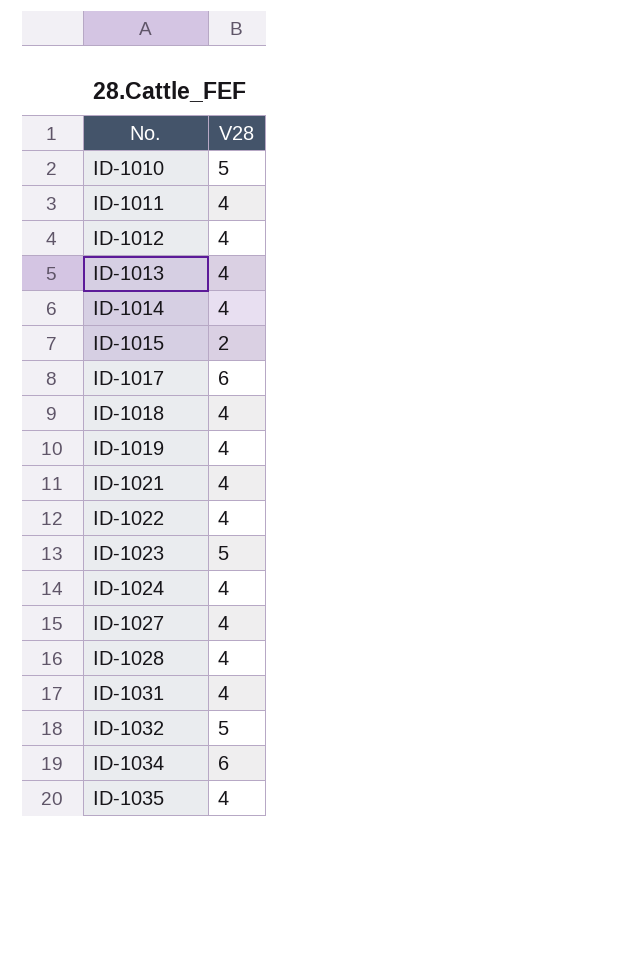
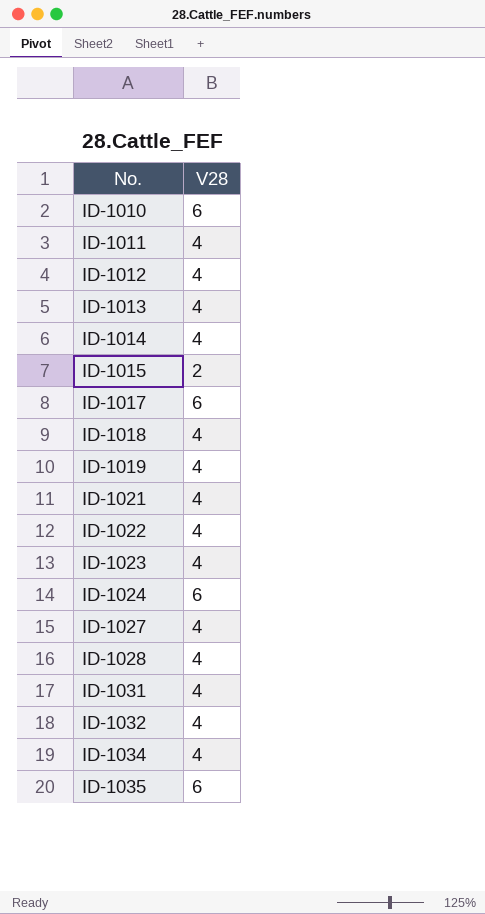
ID-1010 | V28: 5 -> 6
ID-1023 | V28: 5 -> 4
ID-1024 | V28: 4 -> 6
ID-1032 | V28: 5 -> 4
ID-1034 | V28: 6 -> 4
ID-1035 | V28: 4 -> 6

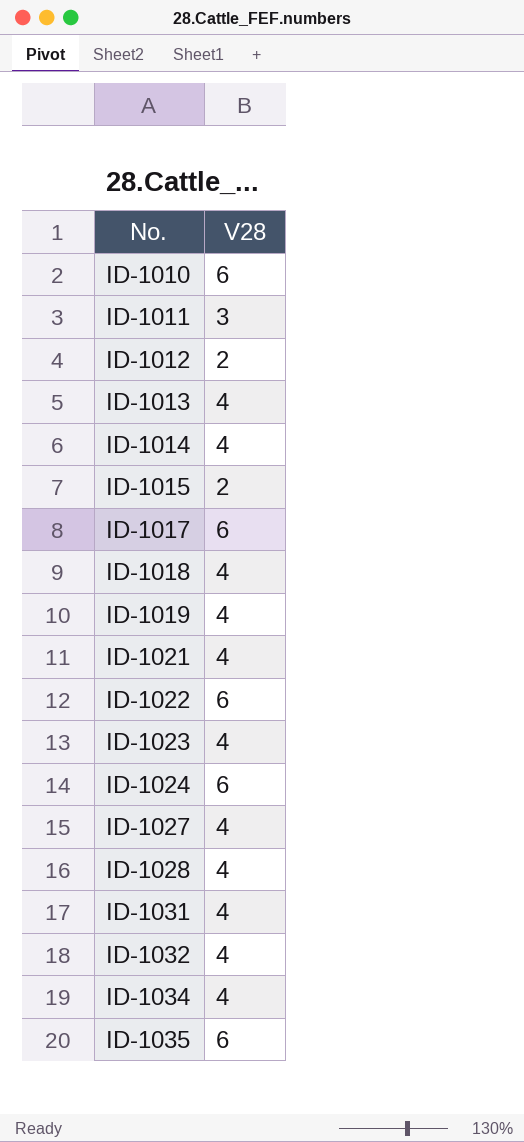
ID-1011 | V28: 4 -> 3
ID-1012 | V28: 4 -> 2
ID-1022 | V28: 4 -> 6

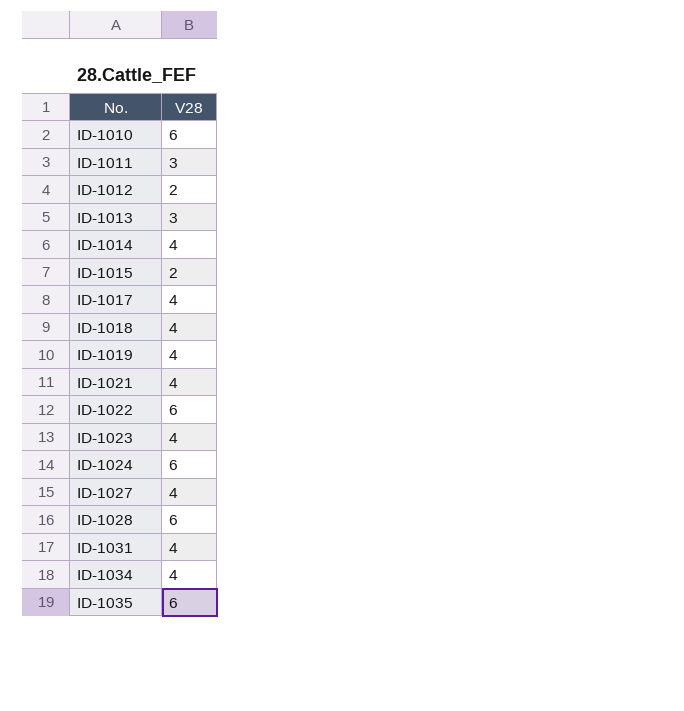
row ID-1032: 4 -> none
ID-1013 | V28: 4 -> 3
ID-1017 | V28: 6 -> 4
ID-1028 | V28: 4 -> 6

